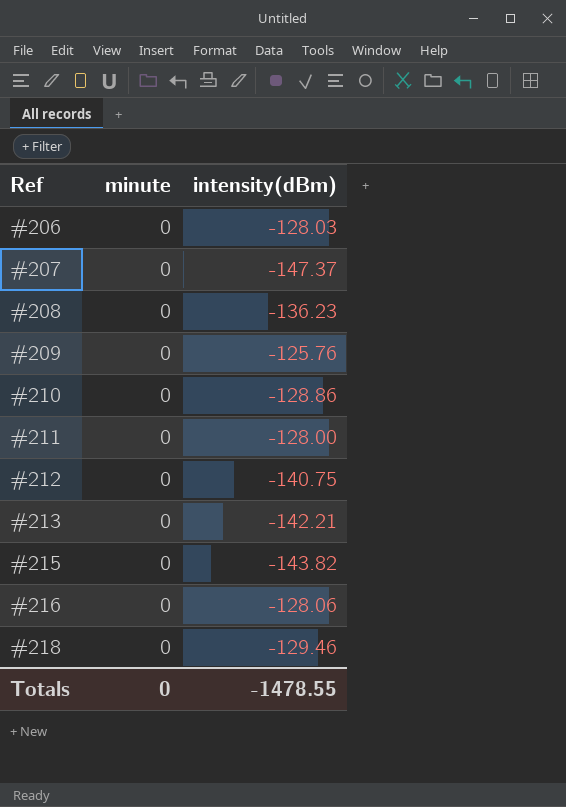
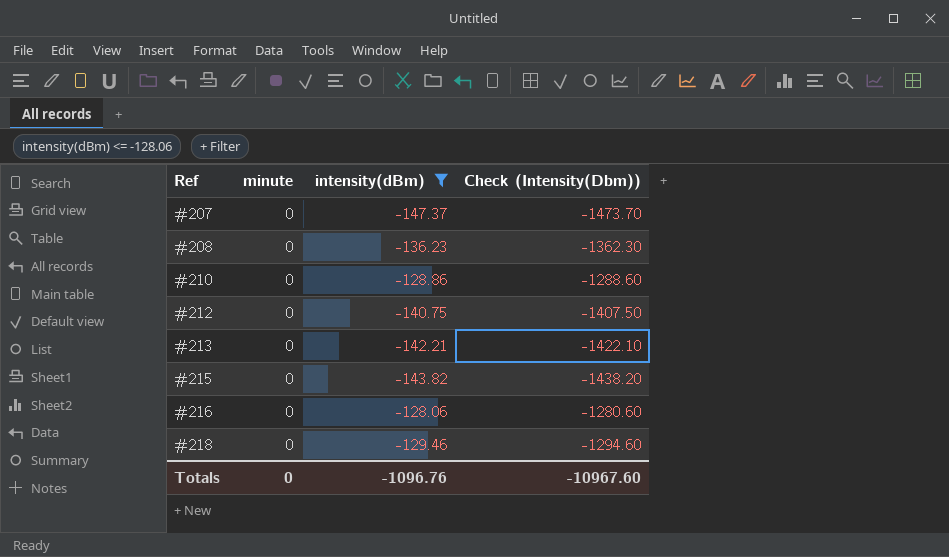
filter: none -> intensity(dBm) <= -128.06
column Check (Intensity(Dbm)) | formula: none -> [intensity(dBm)] * 10
Totals | intensity(dBm): -1478.55 -> -1096.76

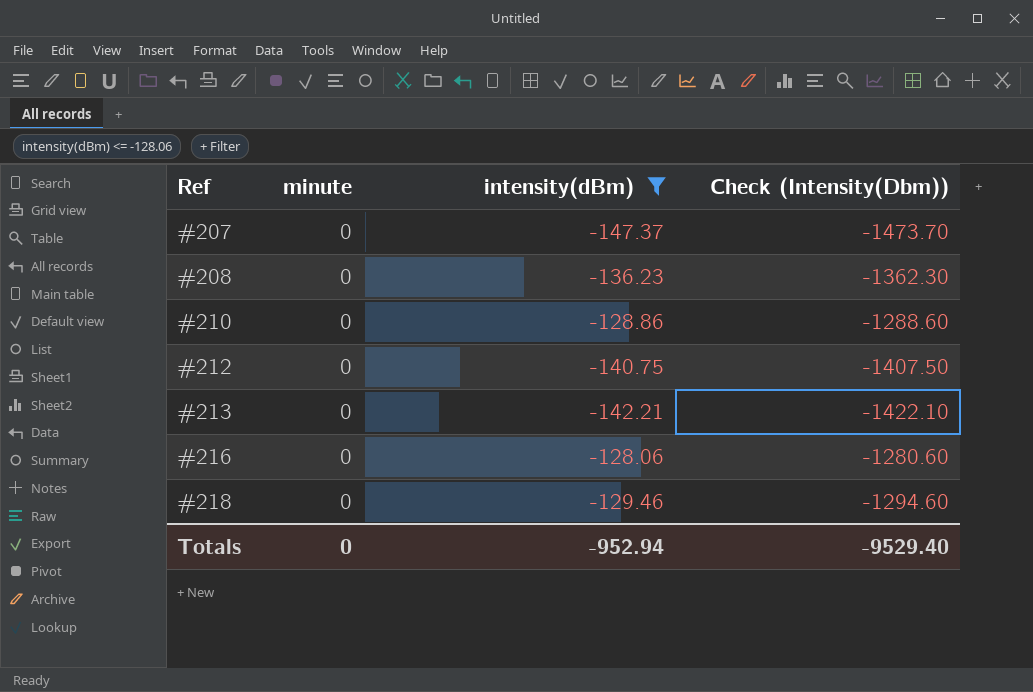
row #215: 0 | -143.82 | -1438.20 -> none
Totals | intensity(dBm): -1096.76 -> -952.94
Totals | Check (Intensity(Dbm)): -10967.60 -> -9529.40

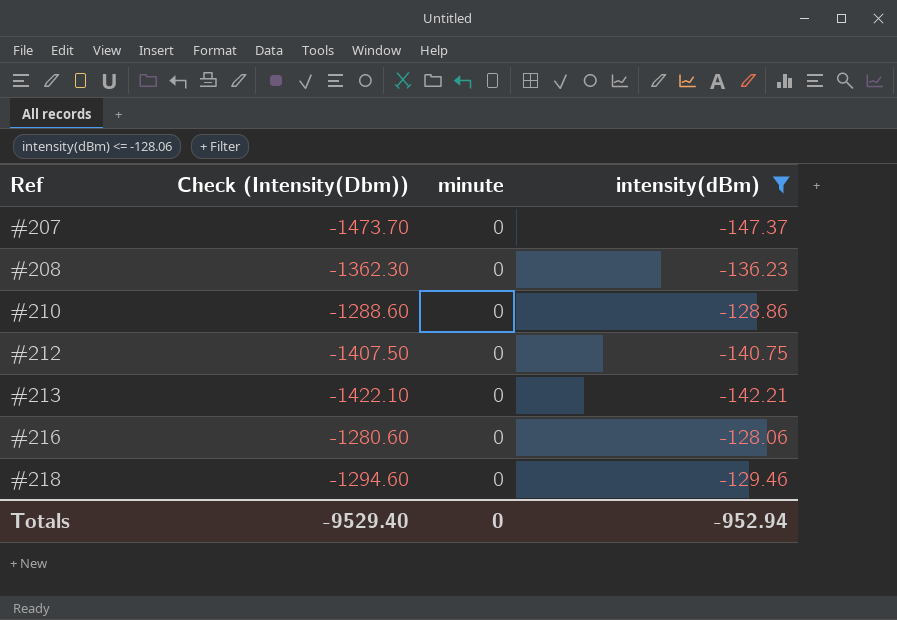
column Check (Intensity(Dbm)) | position: 4 -> 2

